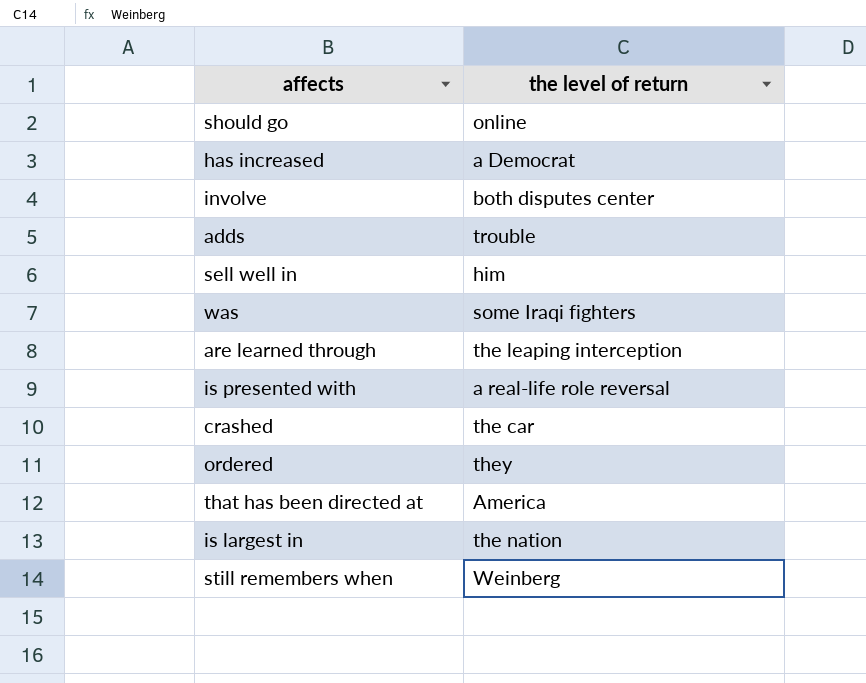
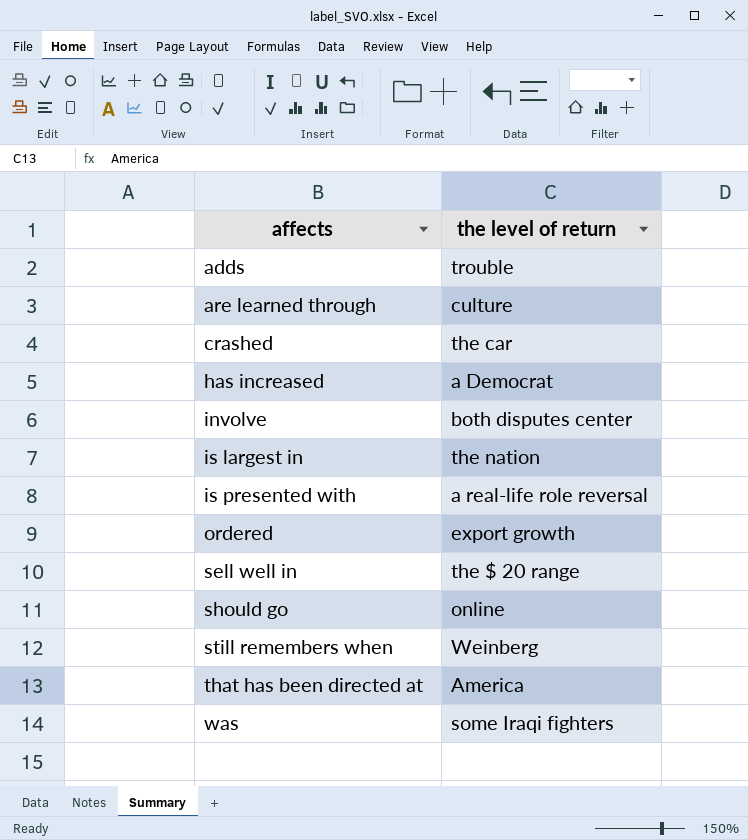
row order: none -> affects ascending
are learned through | the level of return: the leaping interception -> culture
ordered | the level of return: they -> export growth
sell well in | the level of return: him -> the $ 20 range

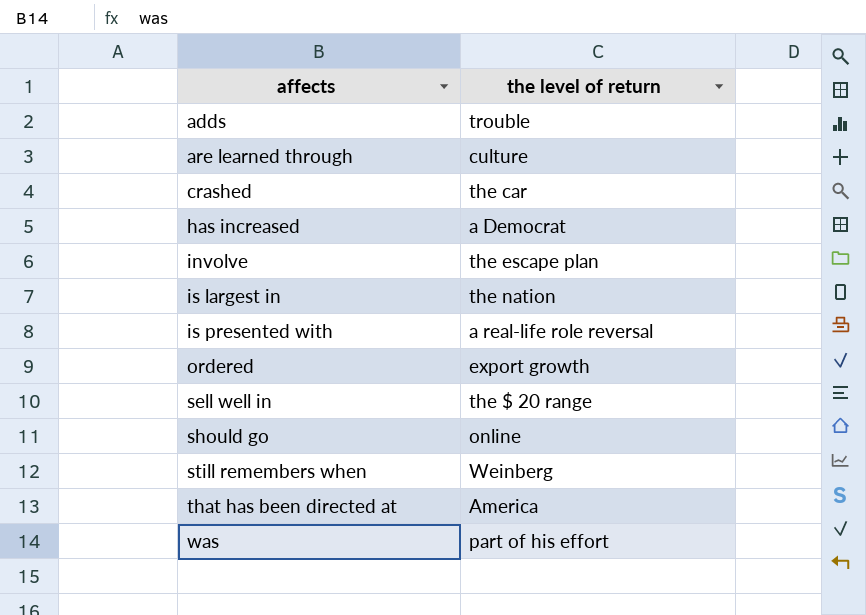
involve | the level of return: both disputes center -> the escape plan
was | the level of return: some Iraqi fighters -> part of his effort

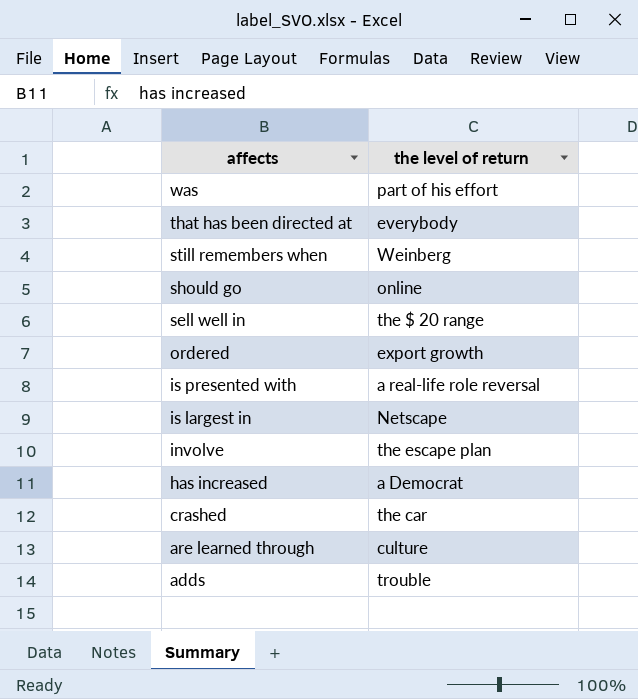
row order: affects ascending -> affects descending
that has been directed at | the level of return: America -> everybody
is largest in | the level of return: the nation -> Netscape

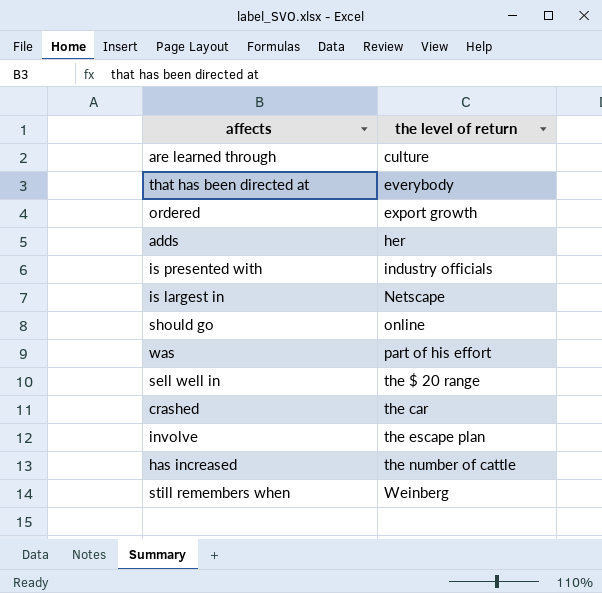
row order: affects descending -> the level of return ascending
adds | the level of return: trouble -> her
is presented with | the level of return: a real-life role reversal -> industry officials
has increased | the level of return: a Democrat -> the number of cattle

